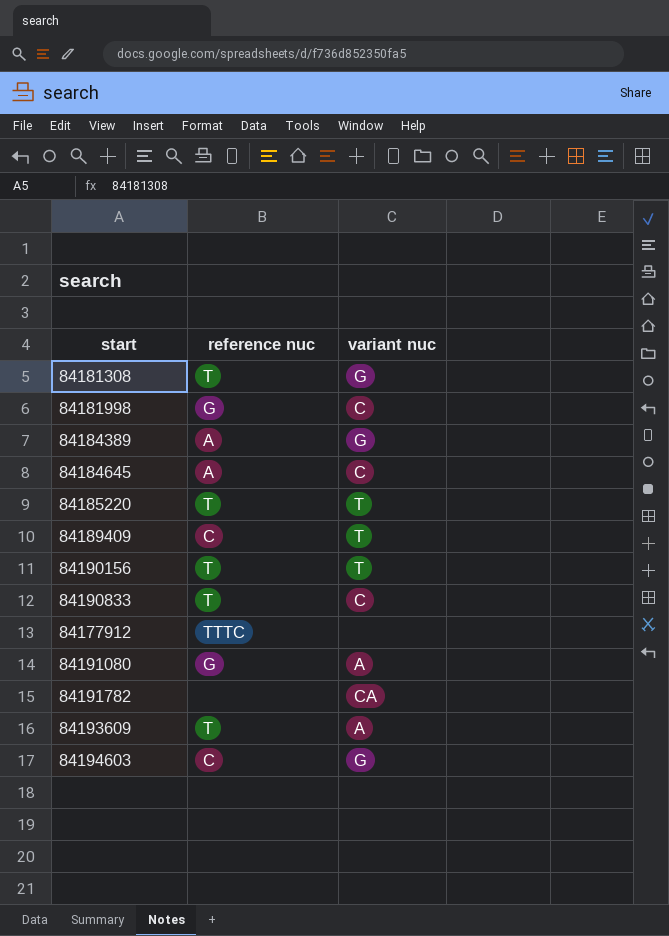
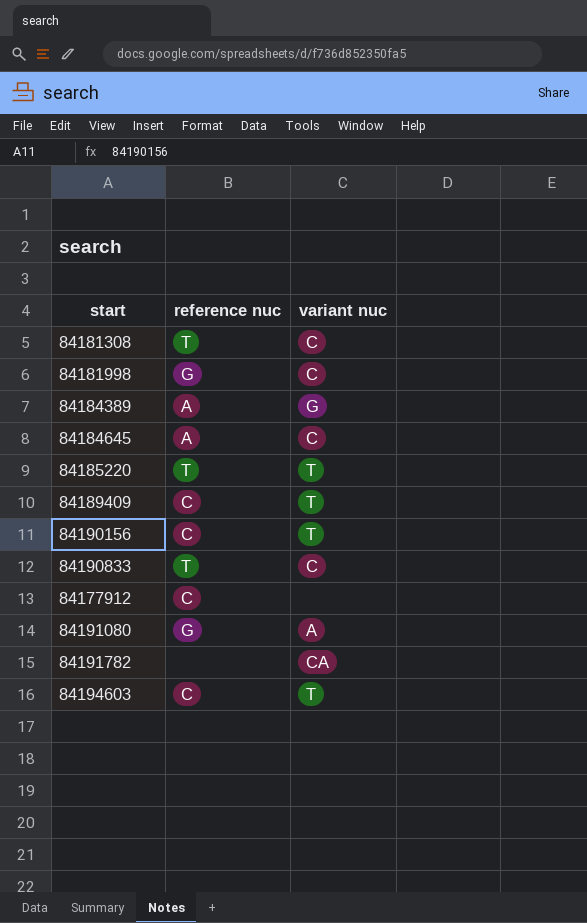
row 84193609: T | A -> none
84181308 | variant nuc: G -> C
84190156 | reference nuc: T -> C
84177912 | reference nuc: TTTC -> C
84194603 | variant nuc: G -> T

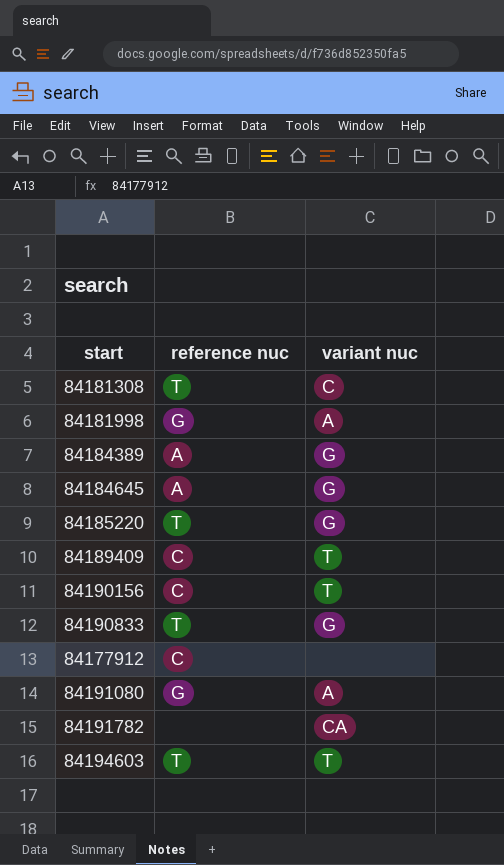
84181998 | variant nuc: C -> A
84184645 | variant nuc: C -> G
84185220 | variant nuc: T -> G
84190833 | variant nuc: C -> G
84194603 | reference nuc: C -> T

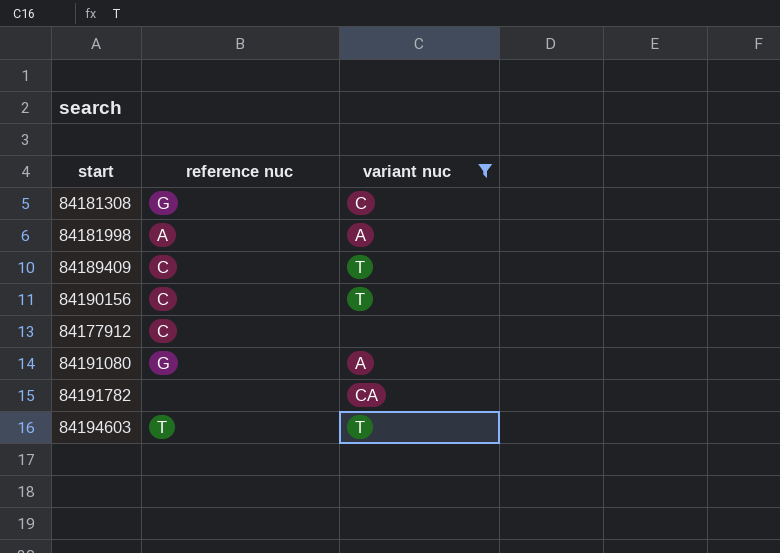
filter: none -> variant nuc != G
84181308 | reference nuc: T -> G
84181998 | reference nuc: G -> A

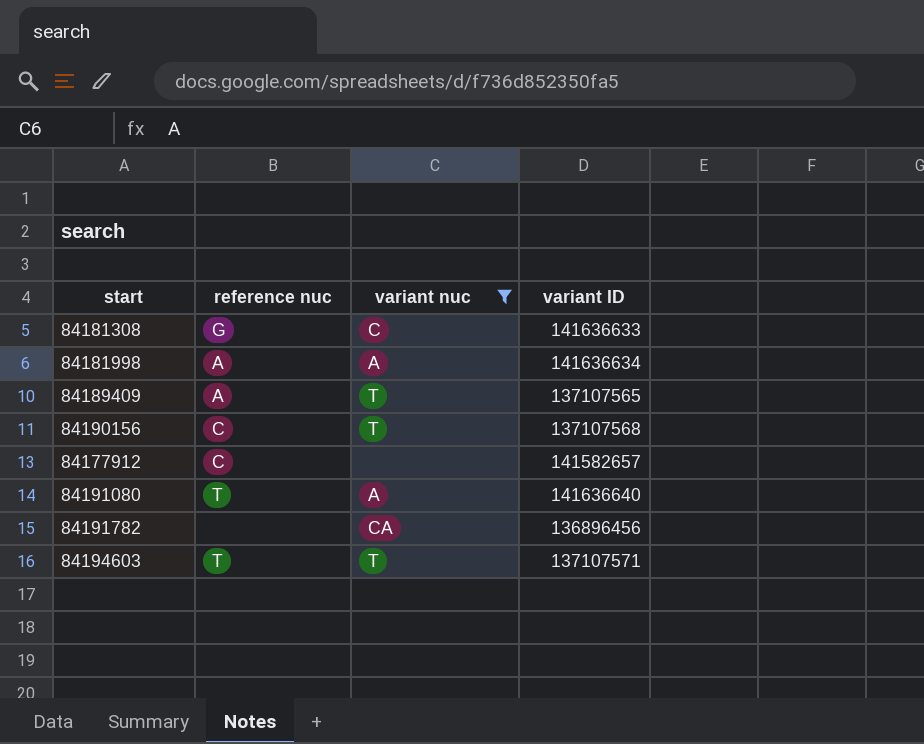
column variant ID | position: none -> 4
84189409 | reference nuc: C -> A
84191080 | reference nuc: G -> T

